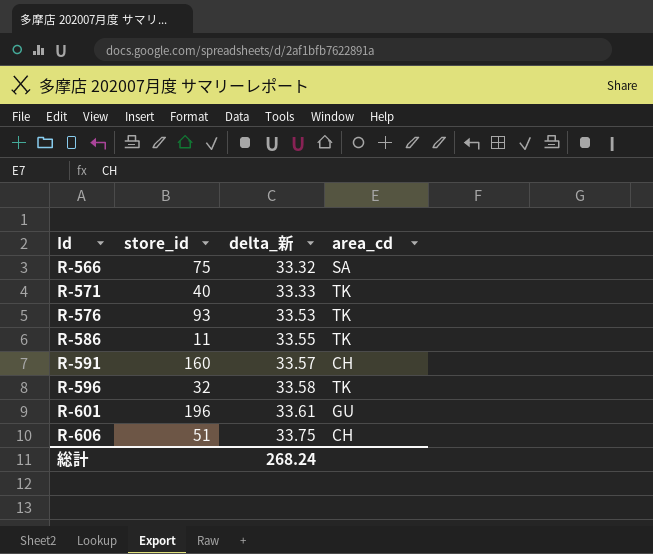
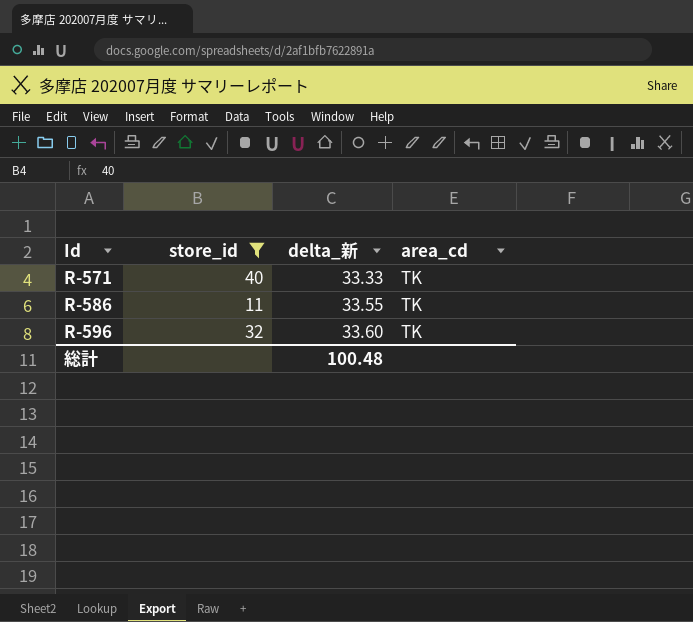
filter: none -> store_id <= 40
R-596 | delta_新: 33.58 -> 33.60
総計 | delta_新: 268.24 -> 100.48

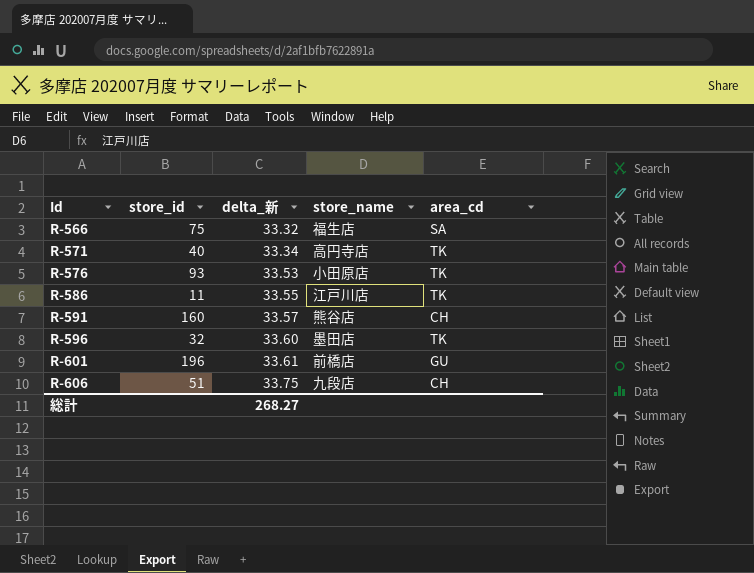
filter: store_id <= 40 -> none
column store_name | position: none -> 4
R-571 | delta_新: 33.33 -> 33.34
総計 | delta_新: 100.48 -> 268.27

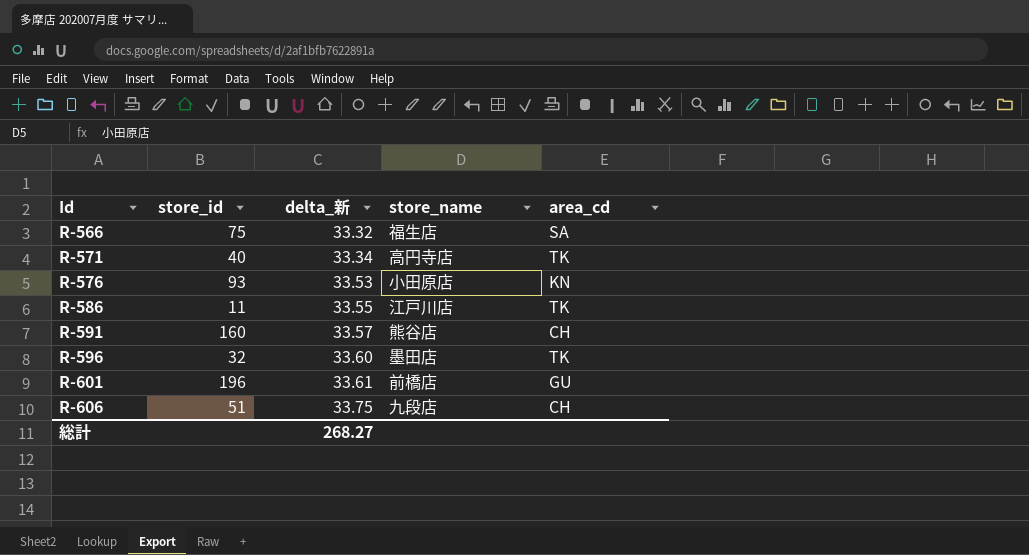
R-576 | area_cd: TK -> KN

